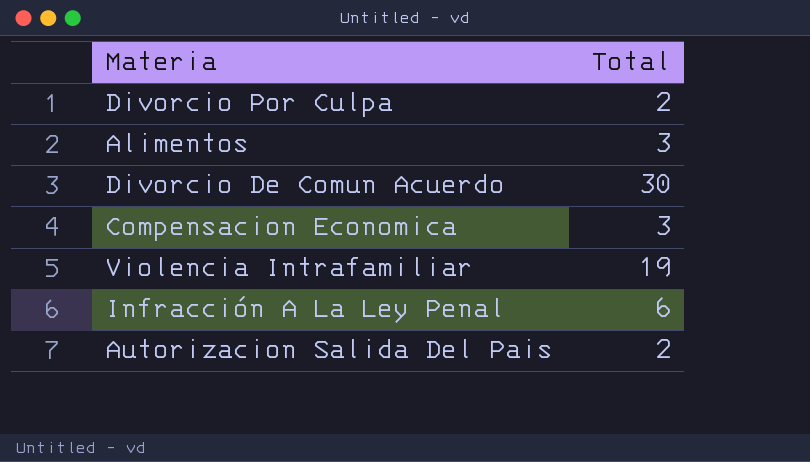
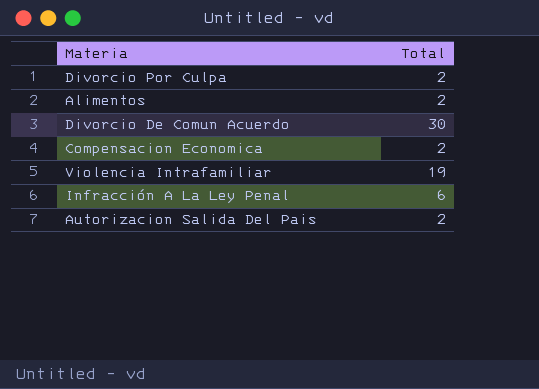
Alimentos | Total: 3 -> 2
Compensacion Economica | Total: 3 -> 2

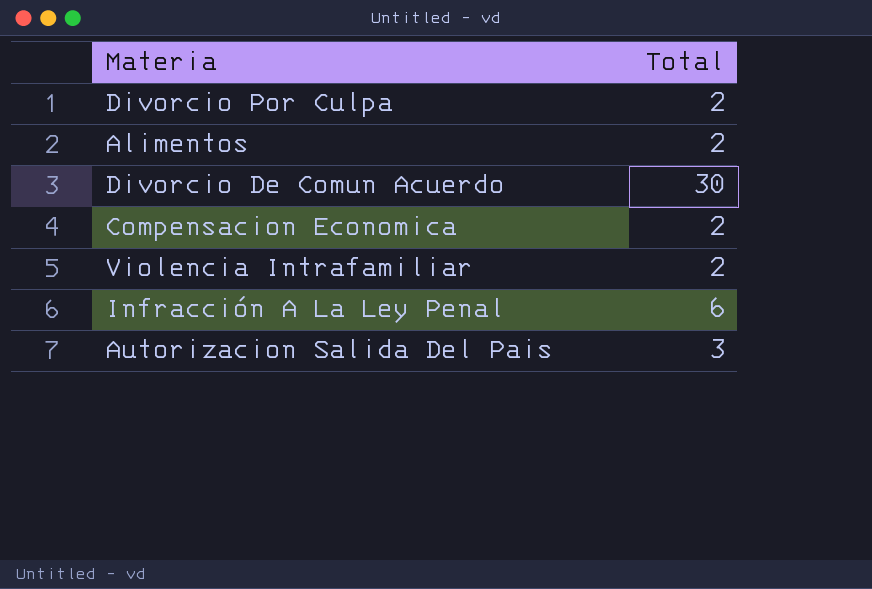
Violencia Intrafamiliar | Total: 19 -> 2
Autorizacion Salida Del Pais | Total: 2 -> 3

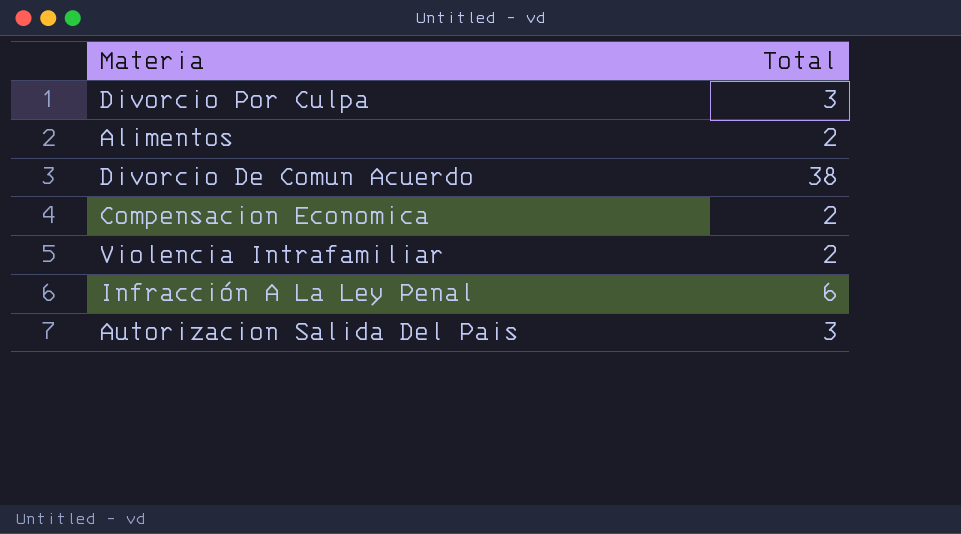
Divorcio Por Culpa | Total: 2 -> 3
Divorcio De Comun Acuerdo | Total: 30 -> 38

